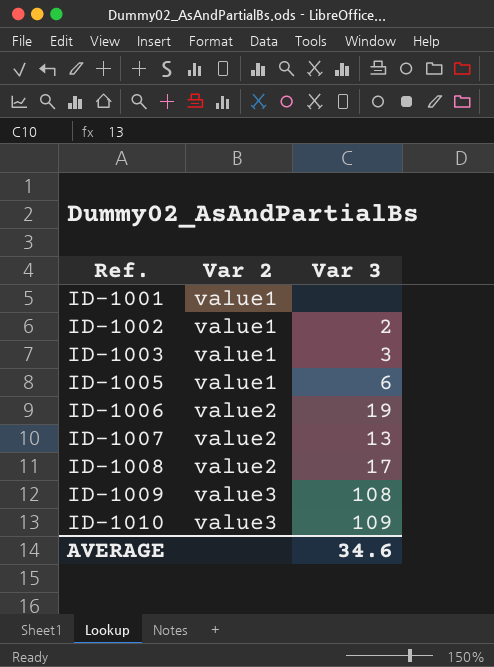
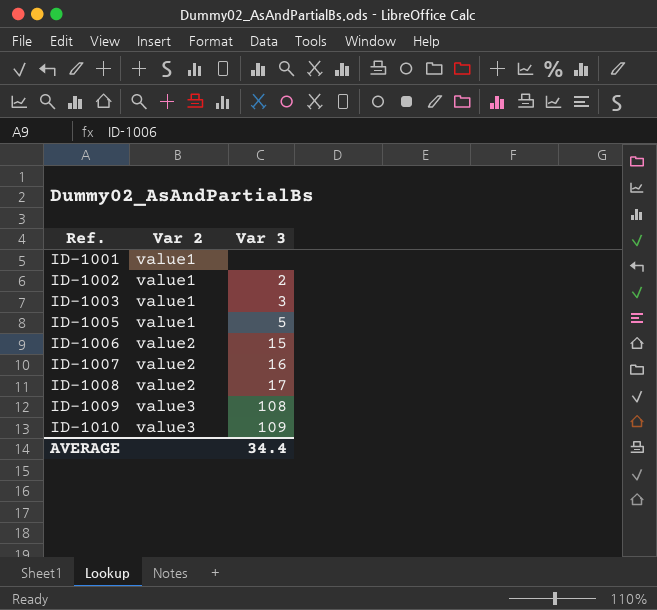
ID-1005 | Var 3: 6 -> 5
ID-1006 | Var 3: 19 -> 15
ID-1007 | Var 3: 13 -> 16
AVERAGE | Var 3: 34.6 -> 34.4

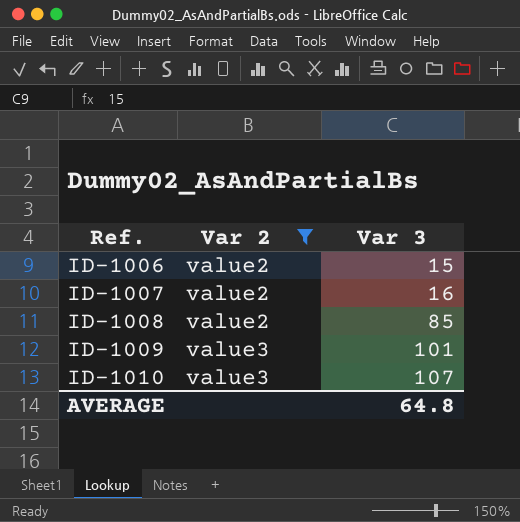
filter: none -> Var 2 != value1
ID-1008 | Var 3: 17 -> 85
ID-1009 | Var 3: 108 -> 101
ID-1010 | Var 3: 109 -> 107
AVERAGE | Var 3: 34.4 -> 64.8

